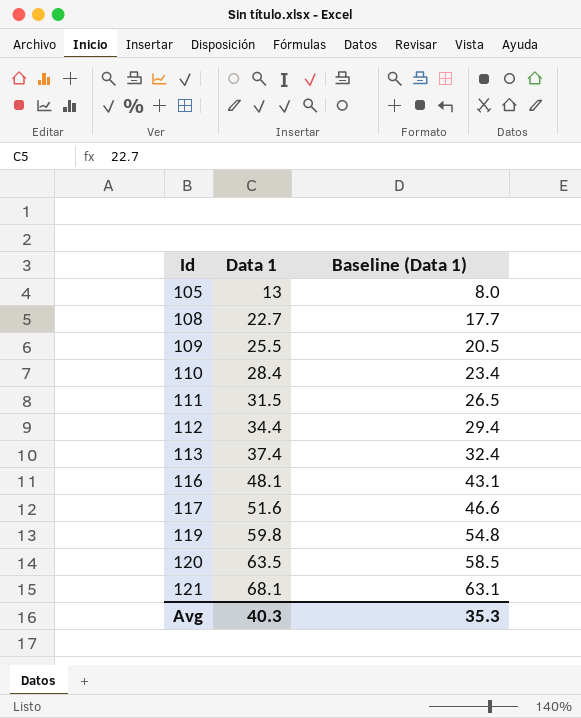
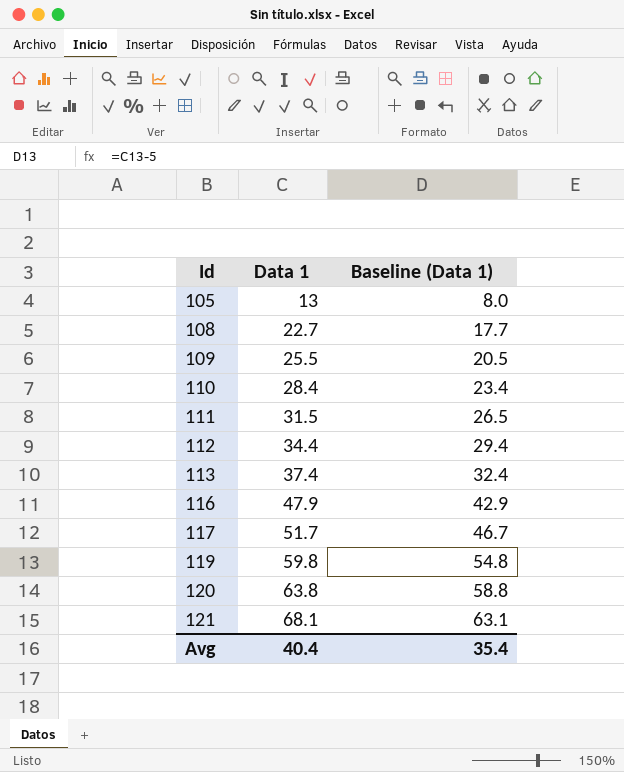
116 | Data 1: 48.1 -> 47.9
116 | Baseline (Data 1): 43.1 -> 42.9
117 | Data 1: 51.6 -> 51.7
117 | Baseline (Data 1): 46.6 -> 46.7
120 | Data 1: 63.5 -> 63.8
120 | Baseline (Data 1): 58.5 -> 58.8
Avg | Data 1: 40.3 -> 40.4
Avg | Baseline (Data 1): 35.3 -> 35.4

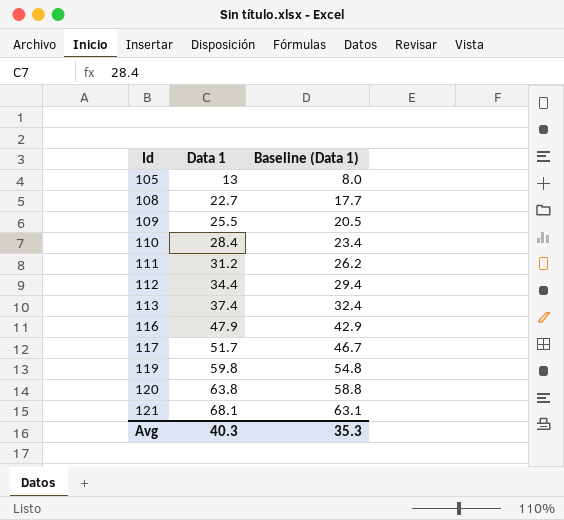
111 | Data 1: 31.5 -> 31.2
111 | Baseline (Data 1): 26.5 -> 26.2
Avg | Data 1: 40.4 -> 40.3
Avg | Baseline (Data 1): 35.4 -> 35.3

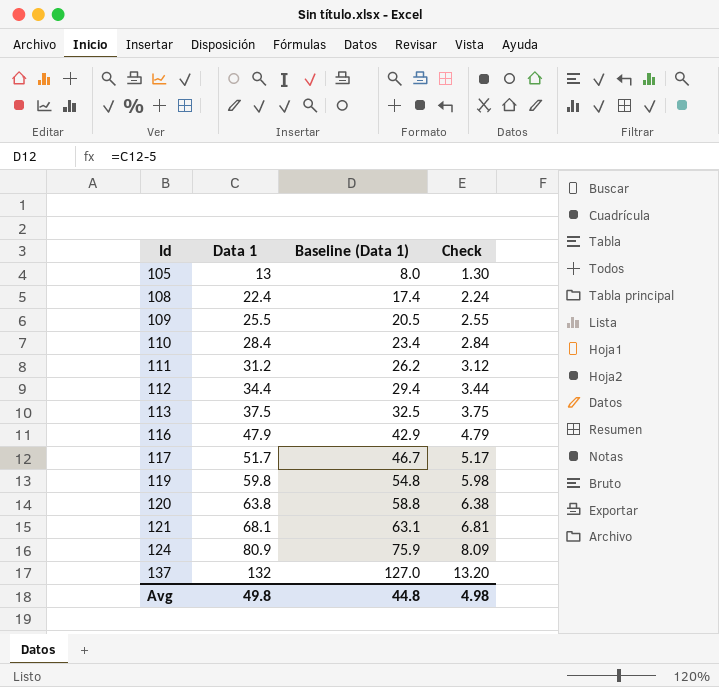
column Check | formula: none -> [Data 1] * 0.1
108 | Data 1: 22.7 -> 22.4
108 | Baseline (Data 1): 17.7 -> 17.4
113 | Data 1: 37.4 -> 37.5
113 | Baseline (Data 1): 32.4 -> 32.5
row 124: none -> 80.9 | 75.9 | 8.09
row 137: none -> 132 | 127.0 | 13.20
Avg | Data 1: 40.3 -> 49.8
Avg | Baseline (Data 1): 35.3 -> 44.8

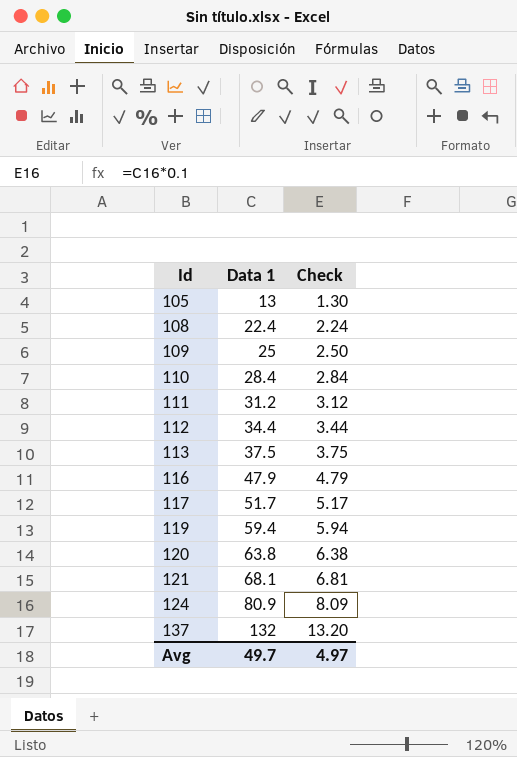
column Baseline (Data 1) | formula: [Data 1] - 5 -> none
109 | Data 1: 25.5 -> 25
109 | Check: 2.55 -> 2.50
119 | Data 1: 59.8 -> 59.4
119 | Check: 5.98 -> 5.94
Avg | Data 1: 49.8 -> 49.7
Avg | Check: 4.98 -> 4.97

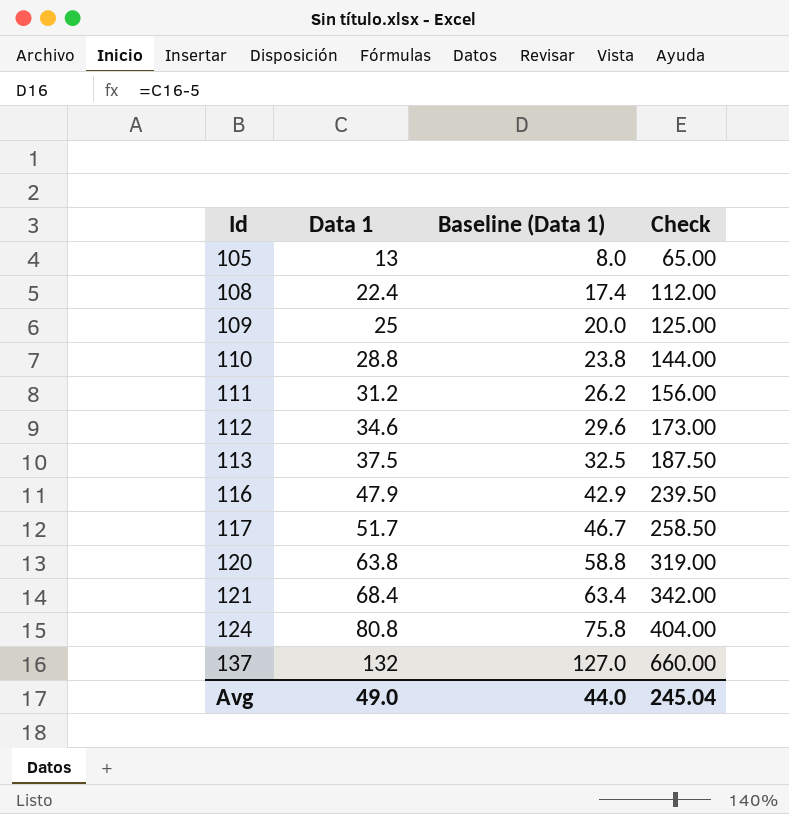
column Baseline (Data 1) | formula: none -> [Data 1] - 5
column Check | formula: [Data 1] * 0.1 -> [Data 1] * 5
row 119: 59.4 | 5.94 -> none
110 | Data 1: 28.4 -> 28.8
112 | Data 1: 34.4 -> 34.6
121 | Data 1: 68.1 -> 68.4
124 | Data 1: 80.9 -> 80.8
Avg | Data 1: 49.7 -> 49.0
Avg | Check: 4.97 -> 245.04

